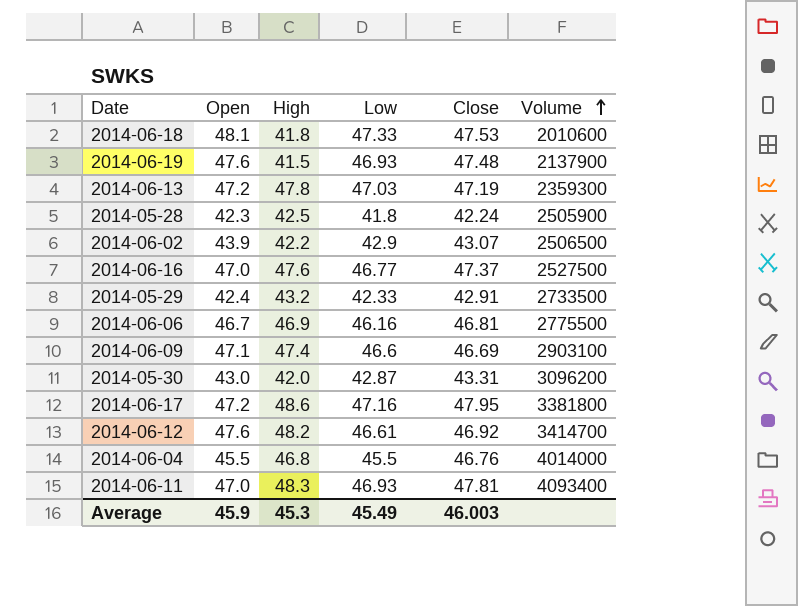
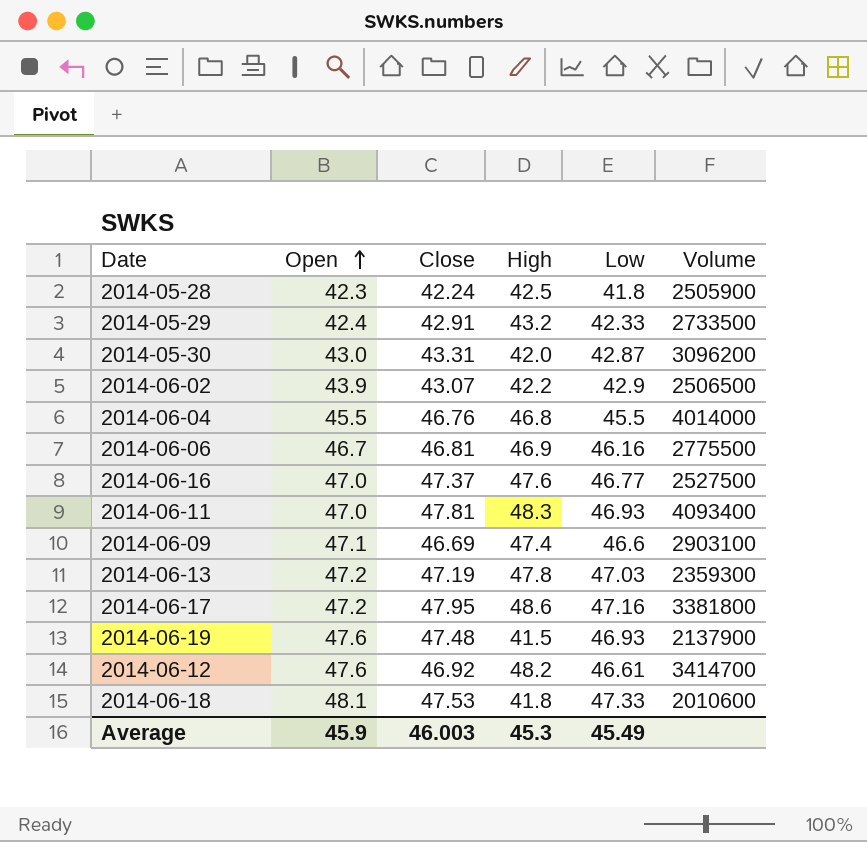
row order: Volume ascending -> Open ascending
column Close | position: 5 -> 3

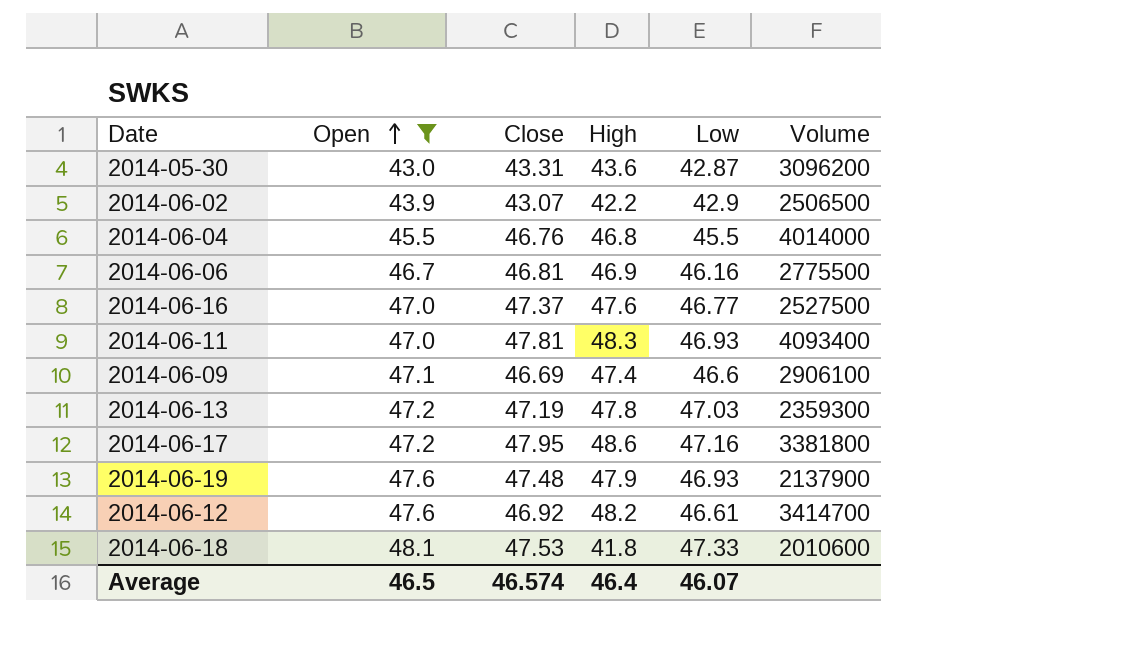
filter: none -> Open >= 43.0
2014-05-30 | High: 42.0 -> 43.6
2014-06-09 | Volume: 2903100 -> 2906100
2014-06-19 | High: 41.5 -> 47.9
Average | Open: 45.9 -> 46.5
Average | Close: 46.003 -> 46.574
Average | High: 45.3 -> 46.4
Average | Low: 45.49 -> 46.07

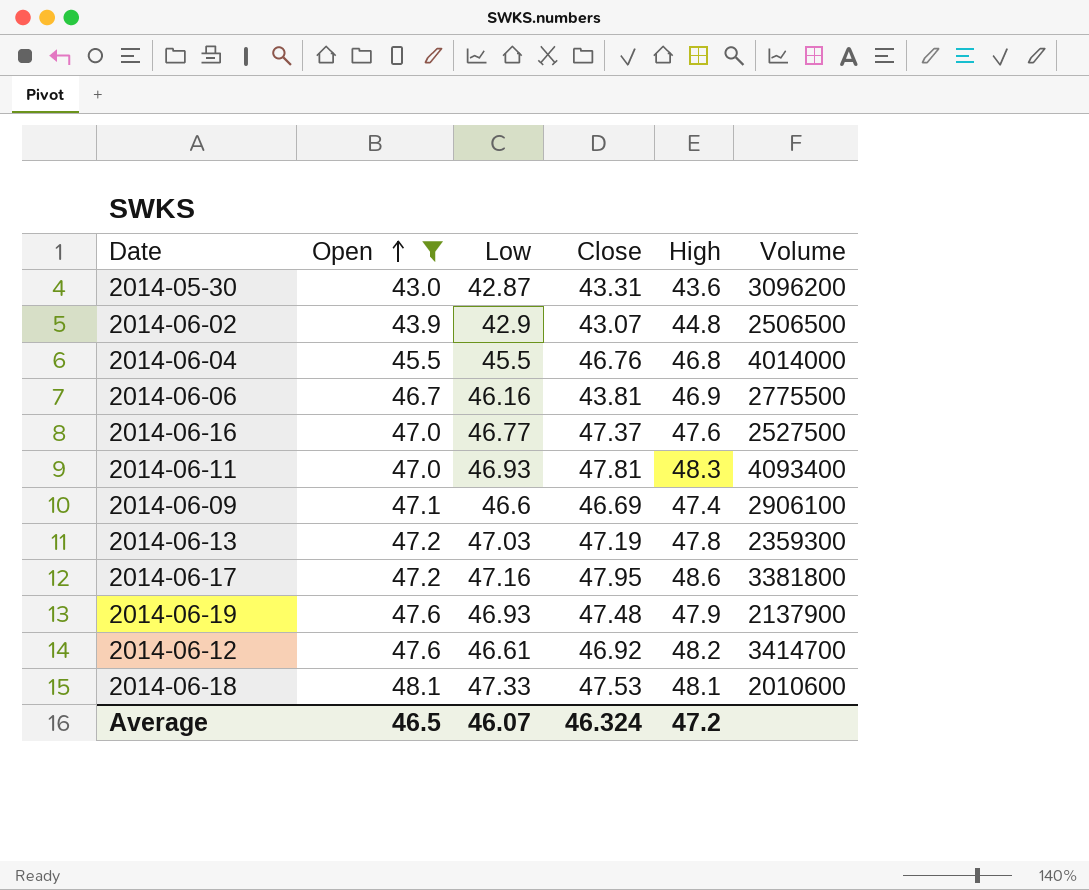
column Low | position: 5 -> 3
2014-06-02 | High: 42.2 -> 44.8
2014-06-06 | Close: 46.81 -> 43.81
2014-06-18 | High: 41.8 -> 48.1
Average | Close: 46.574 -> 46.324
Average | High: 46.4 -> 47.2

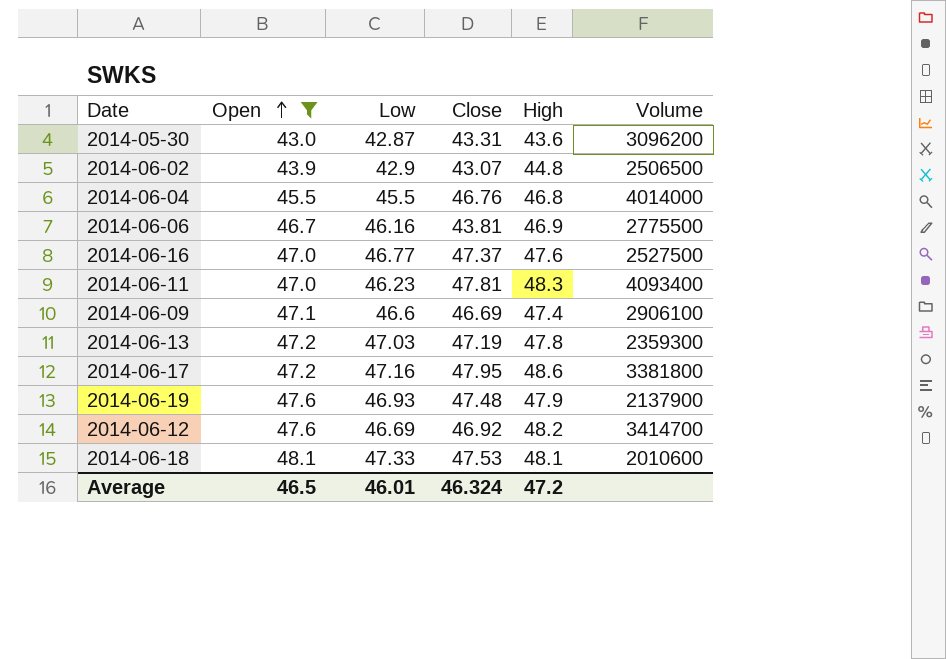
2014-06-11 | Low: 46.93 -> 46.23
2014-06-12 | Low: 46.61 -> 46.69
Average | Low: 46.07 -> 46.01

